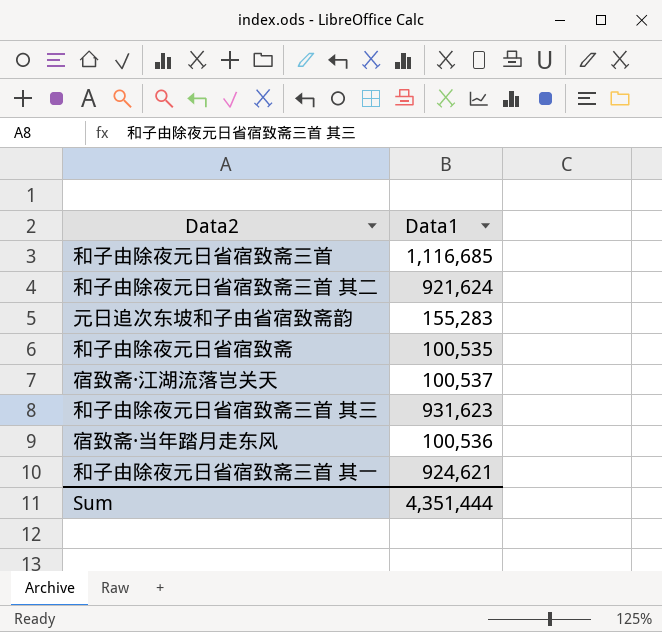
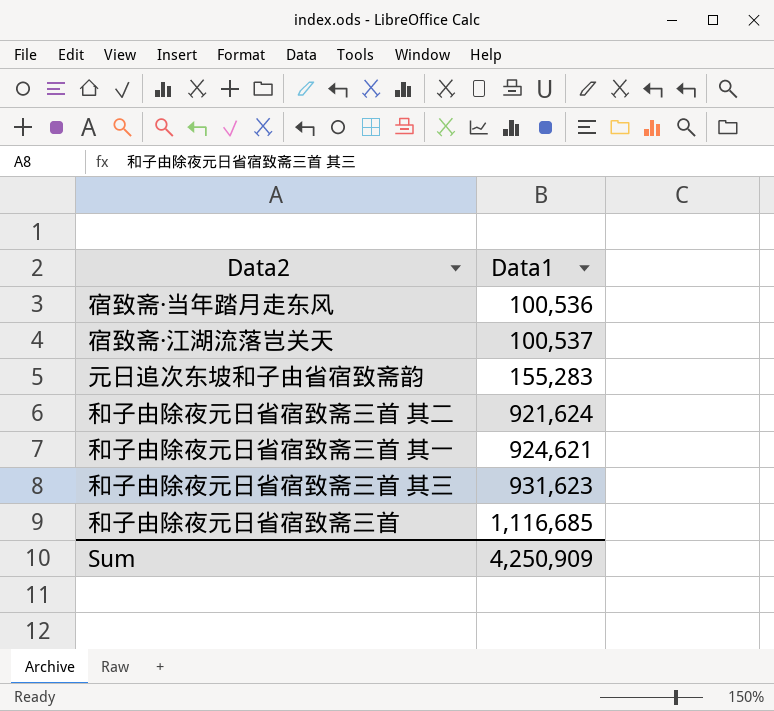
row order: none -> Data1 ascending
row 和子由除夜元日省宿致斋: 100,535 -> none
Sum | Data1: 4,351,444 -> 4,250,909

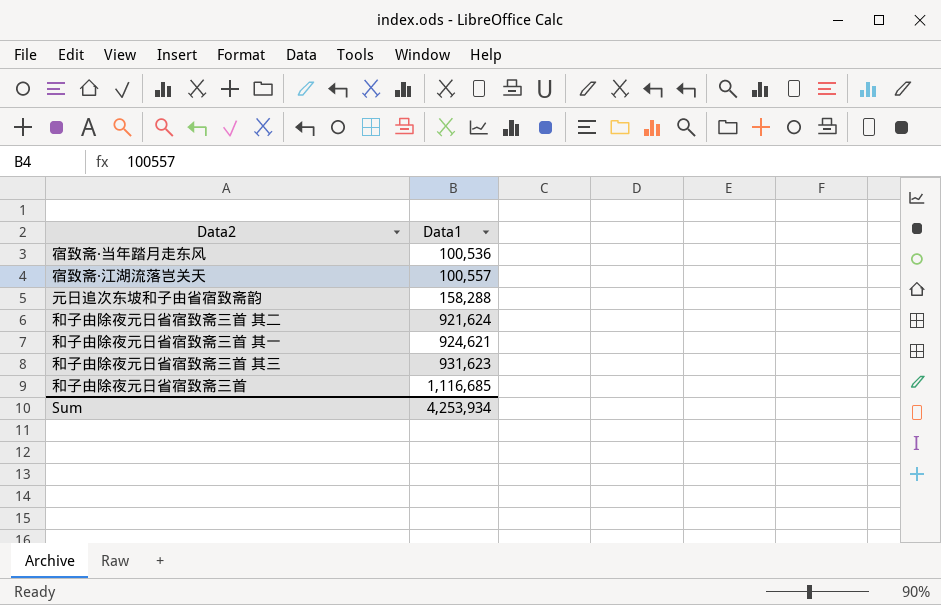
宿致斋·江湖流落岂关天 | Data1: 100,537 -> 100,557
元日追次东坡和子由省宿致斋韵 | Data1: 155,283 -> 158,288
Sum | Data1: 4,250,909 -> 4,253,934

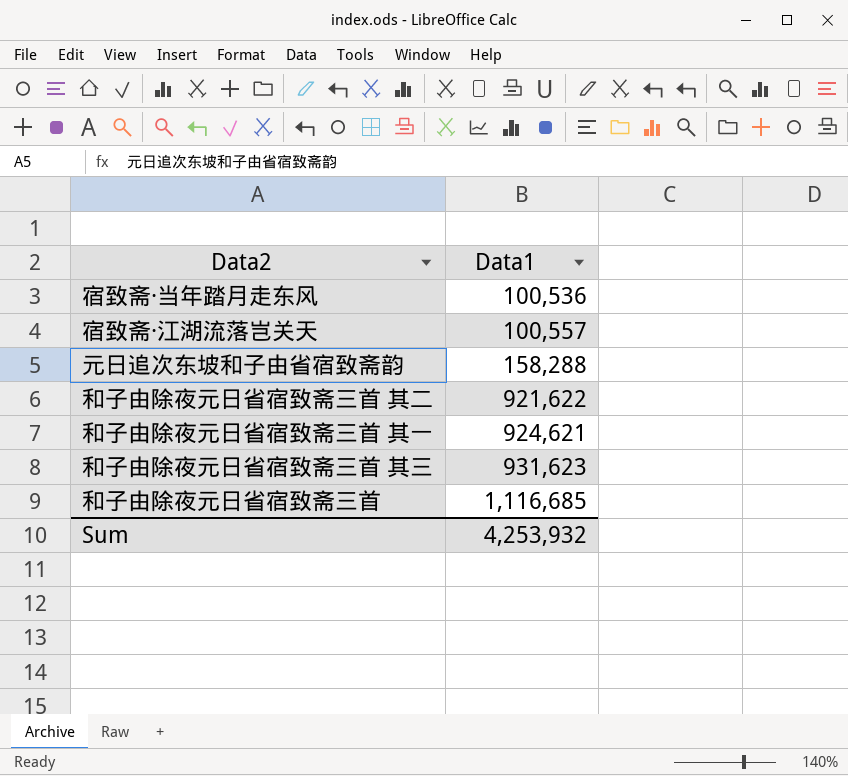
和子由除夜元日省宿致斋三首 其二 | Data1: 921,624 -> 921,622
Sum | Data1: 4,253,934 -> 4,253,932

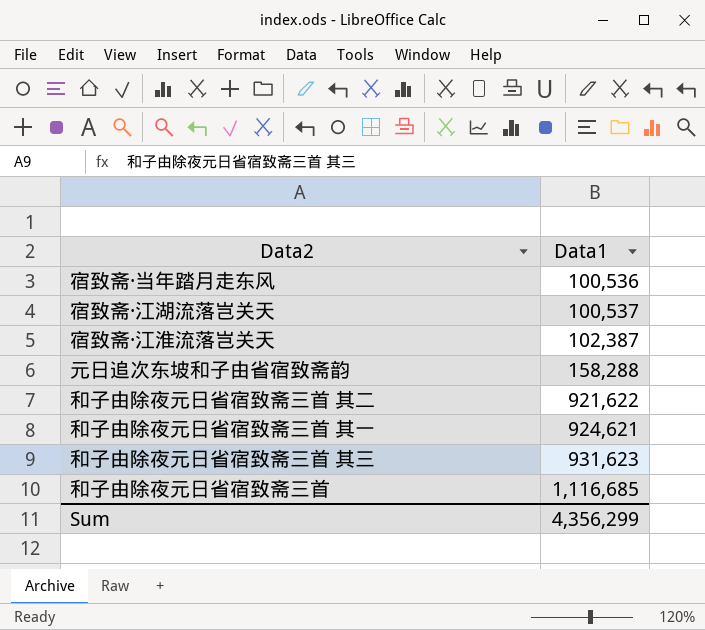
宿致斋·江湖流落岂关天 | Data1: 100,557 -> 100,537
row 宿致斋·江淮流落岂关天: none -> 102,387
Sum | Data1: 4,253,932 -> 4,356,299

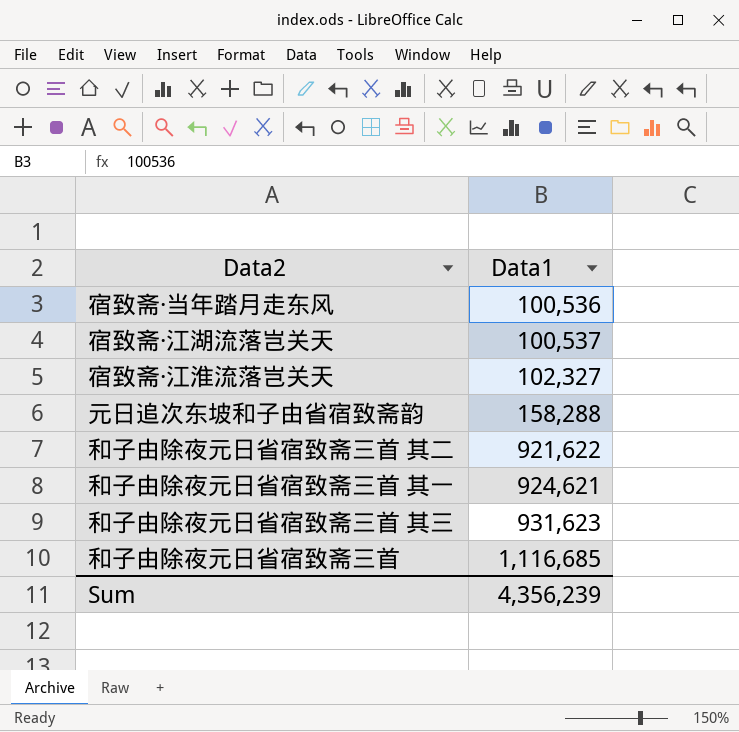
宿致斋·江淮流落岂关天 | Data1: 102,387 -> 102,327
Sum | Data1: 4,356,299 -> 4,356,239

